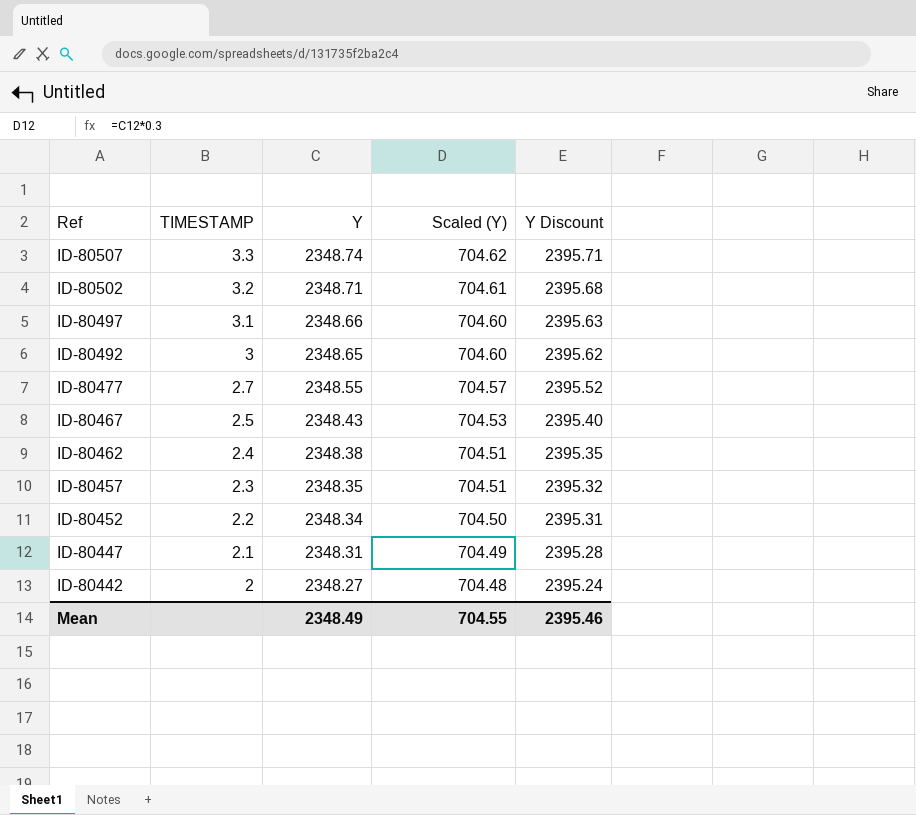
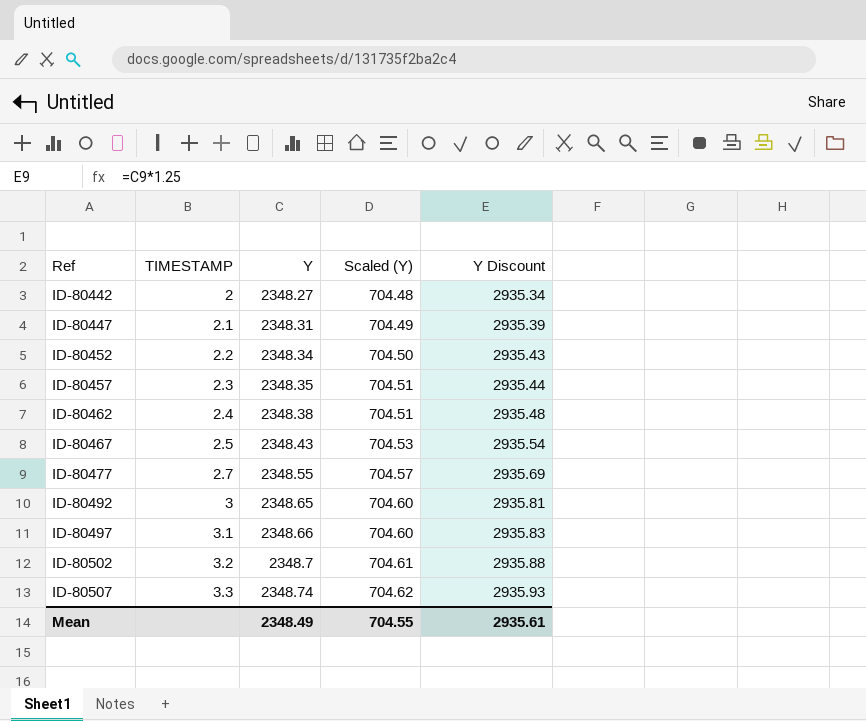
row order: Ref descending -> Ref ascending
column Y Discount | formula: [Y] * 1.02 -> [Y] * 1.25
ID-80502 | Y: 2348.71 -> 2348.7
Mean | Y Discount: 2395.46 -> 2935.61

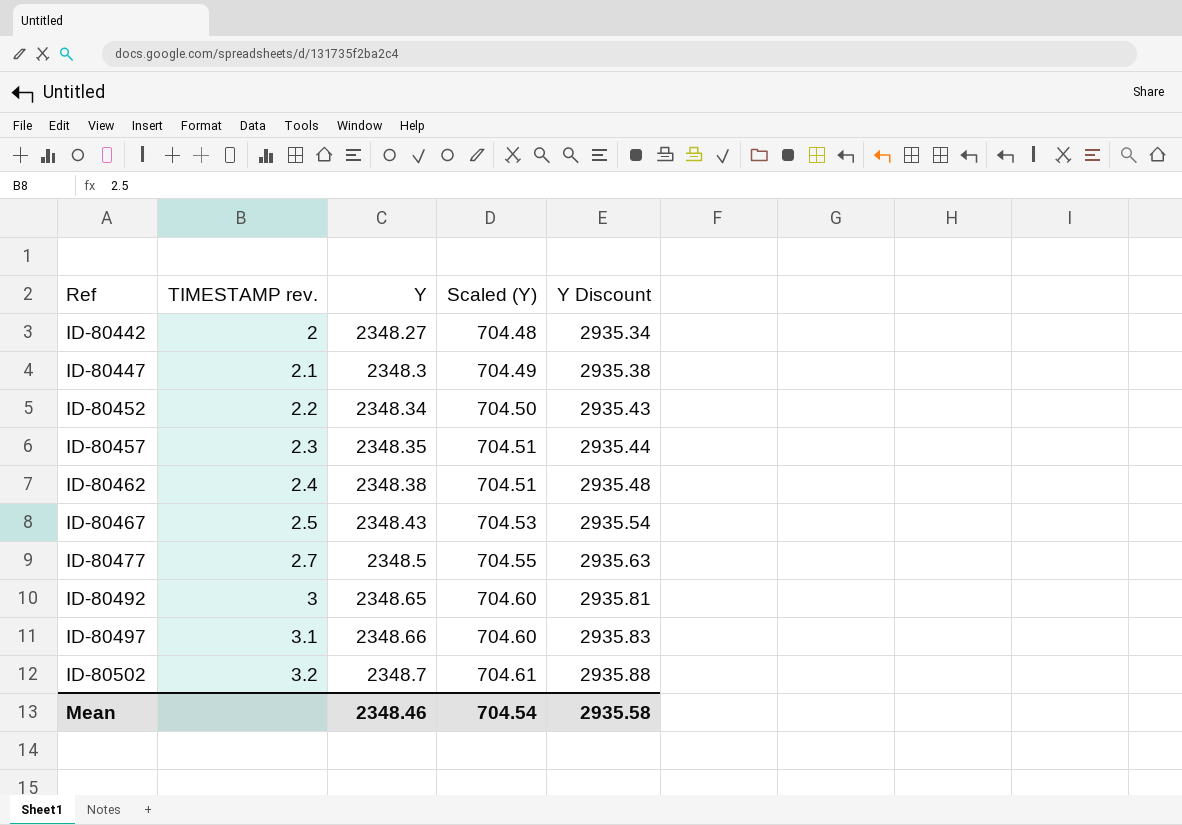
column name: TIMESTAMP -> TIMESTAMP rev.
row ID-80507: 3.3 | 2348.74 | 704.62 | 2935.93 -> none
ID-80447 | Y: 2348.31 -> 2348.3
ID-80447 | Y Discount: 2935.39 -> 2935.38
ID-80477 | Y: 2348.55 -> 2348.5
ID-80477 | Scaled (Y): 704.57 -> 704.55
ID-80477 | Y Discount: 2935.69 -> 2935.63
Mean | Y: 2348.49 -> 2348.46
Mean | Scaled (Y): 704.55 -> 704.54
Mean | Y Discount: 2935.61 -> 2935.58

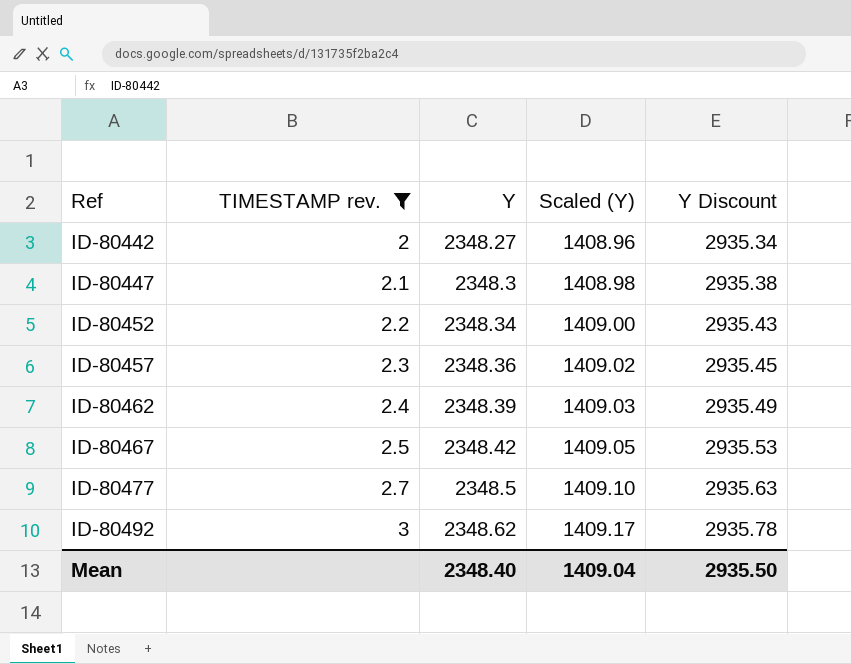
filter: none -> TIMESTAMP rev. <= 3
column Scaled (Y) | formula: [Y] * 0.3 -> [Y] * 0.6
ID-80457 | Y: 2348.35 -> 2348.36
ID-80457 | Y Discount: 2935.44 -> 2935.45
ID-80462 | Y: 2348.38 -> 2348.39
ID-80462 | Y Discount: 2935.48 -> 2935.49
ID-80467 | Y: 2348.43 -> 2348.42
ID-80467 | Y Discount: 2935.54 -> 2935.53
ID-80492 | Y: 2348.65 -> 2348.62
ID-80492 | Y Discount: 2935.81 -> 2935.78
Mean | Y: 2348.46 -> 2348.40
Mean | Scaled (Y): 704.54 -> 1409.04
Mean | Y Discount: 2935.58 -> 2935.50

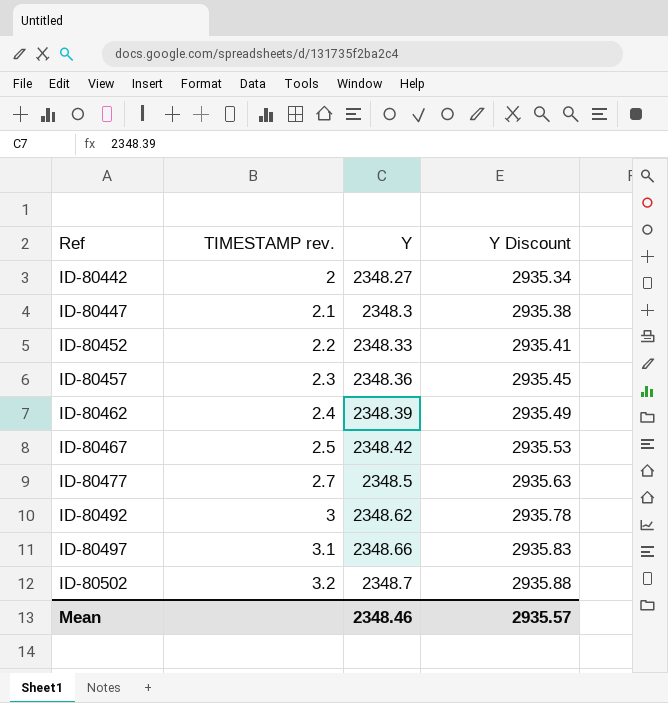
filter: TIMESTAMP rev. <= 3 -> none
column Scaled (Y) | formula: [Y] * 0.6 -> none
ID-80452 | Y: 2348.34 -> 2348.33
ID-80452 | Y Discount: 2935.43 -> 2935.41
Mean | Y: 2348.40 -> 2348.46
Mean | Y Discount: 2935.50 -> 2935.57

